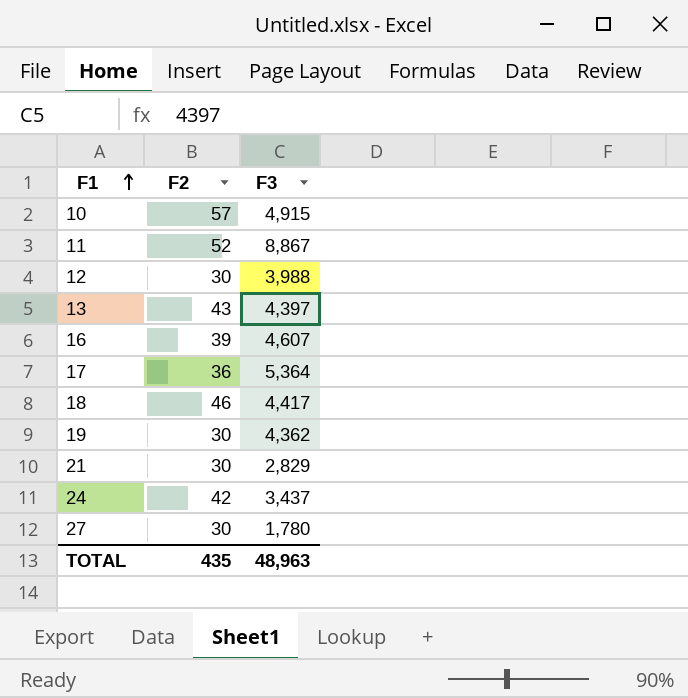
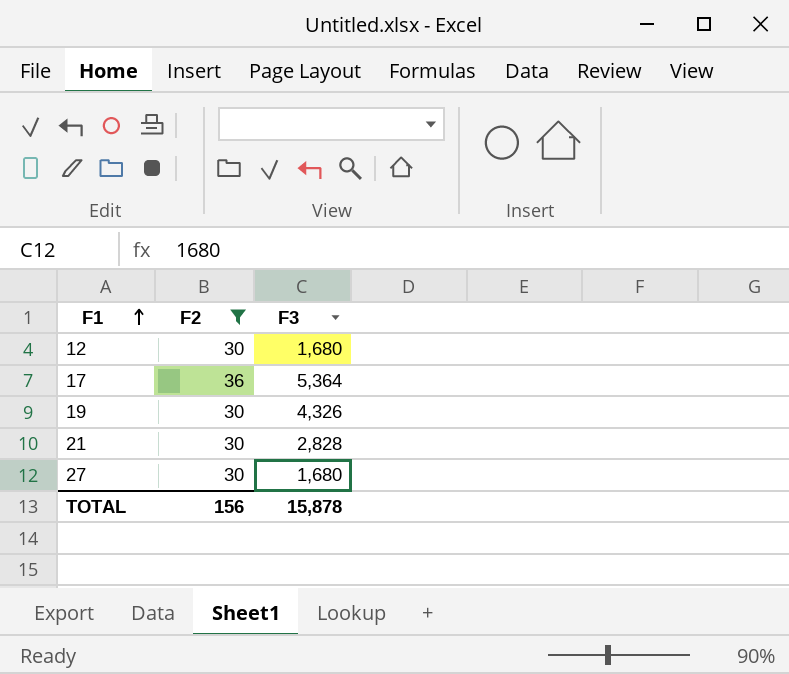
filter: none -> F2 <= 36
12 | F3: 3,988 -> 1,680
19 | F3: 4,362 -> 4,326
21 | F3: 2,829 -> 2,828
27 | F3: 1,780 -> 1,680
TOTAL | F2: 435 -> 156
TOTAL | F3: 48,963 -> 15,878

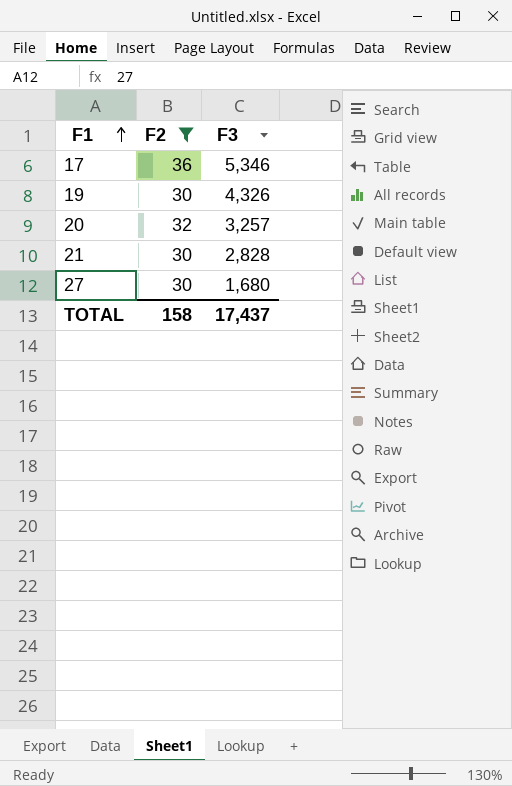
row 12: 30 | 1,680 -> none
17 | F3: 5,364 -> 5,346
row 20: none -> 32 | 3,257
TOTAL | F2: 156 -> 158
TOTAL | F3: 15,878 -> 17,437

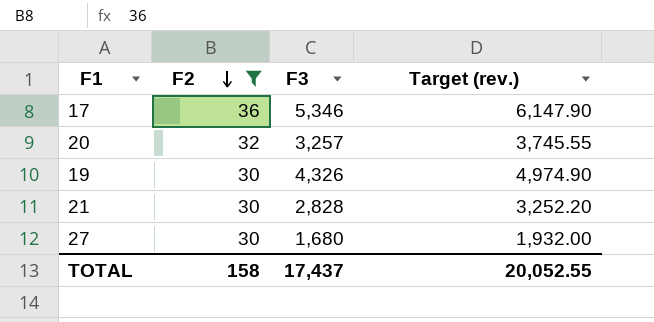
row order: F1 ascending -> F2 descending
column Target (rev.) | formula: none -> [F3] * 1.15

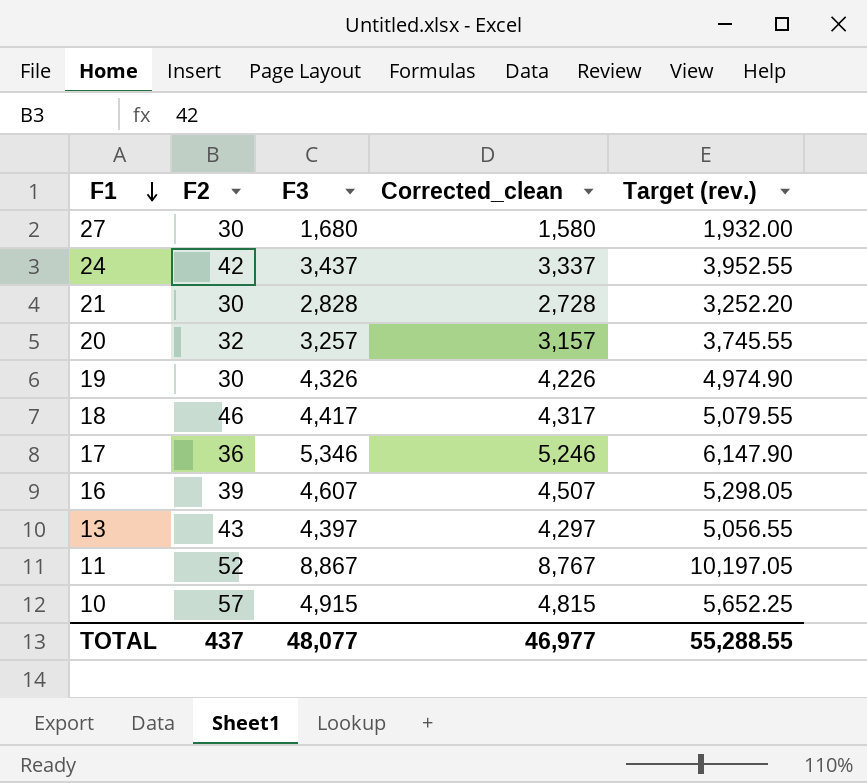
filter: F2 <= 36 -> none
row order: F2 descending -> F1 descending
column Corrected_clean | formula: none -> [F3] - 100
TOTAL | F2: 158 -> 437
TOTAL | F3: 17,437 -> 48,077
TOTAL | Target (rev.): 20,052.55 -> 55,288.55

